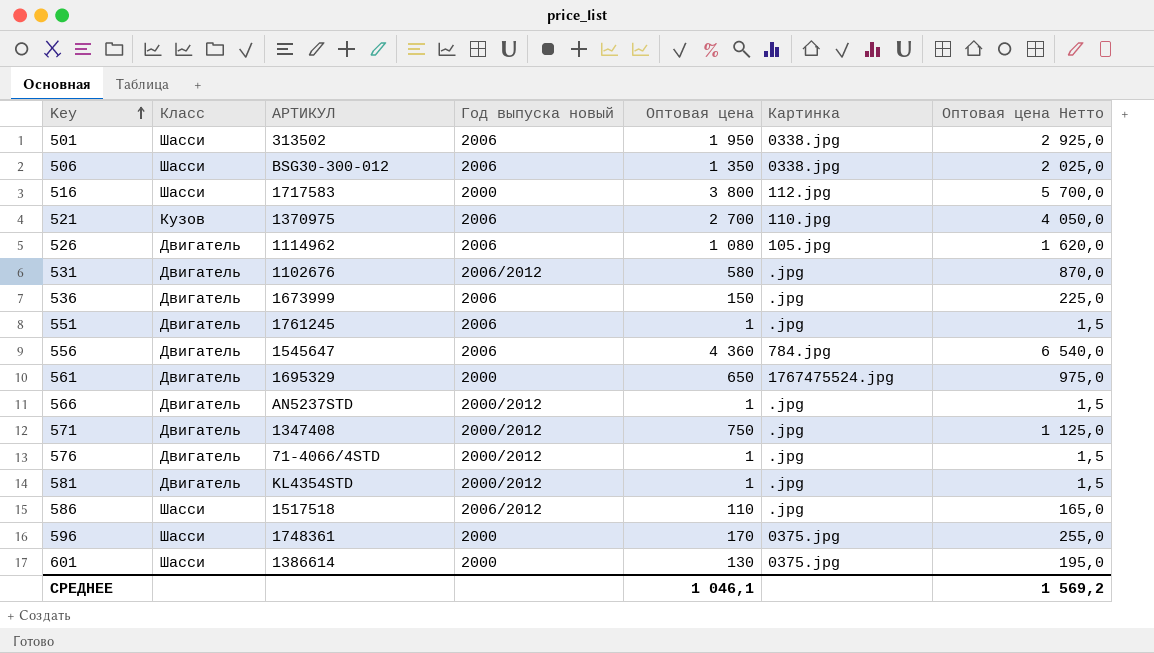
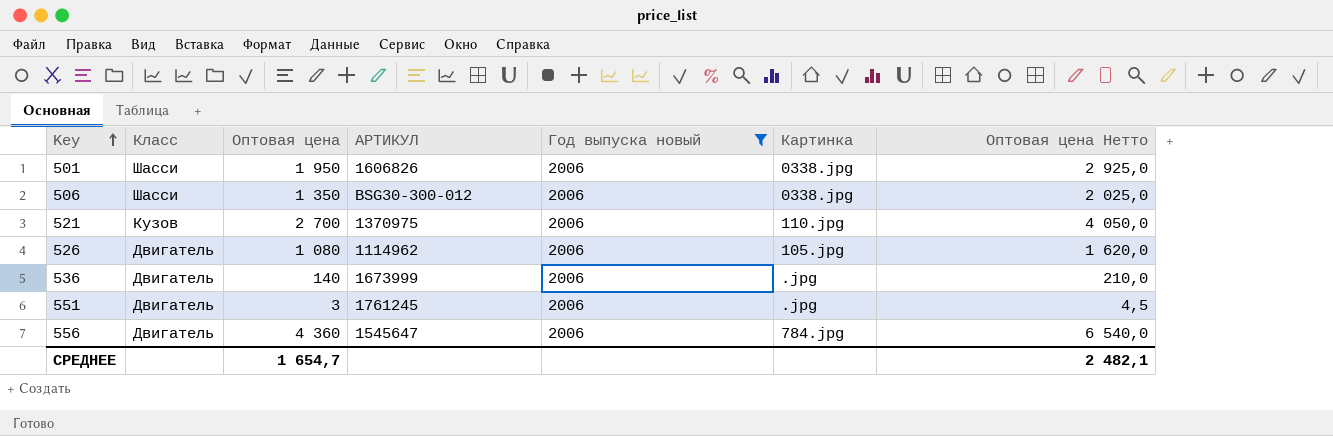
filter: none -> Год выпуска новый = 2006
column Оптовая цена | position: 5 -> 3
501 | АРТИКУЛ: 313502 -> 1606826
536 | Оптовая цена: 150 -> 140
536 | Оптовая цена Нетто: 225,0 -> 210,0
551 | Оптовая цена: 1 -> 3
551 | Оптовая цена Нетто: 1,5 -> 4,5
СРЕДНЕЕ | Оптовая цена: 1 046,1 -> 1 654,7
СРЕДНЕЕ | Оптовая цена Нетто: 1 569,2 -> 2 482,1

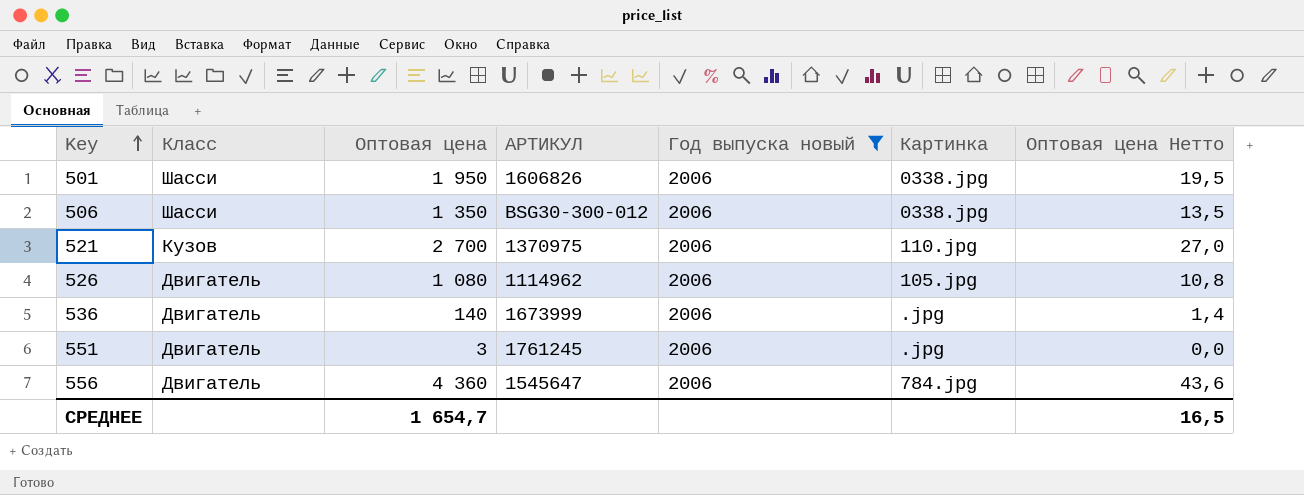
column Оптовая цена Нетто | formula: [Оптовая цена] * 1,5 -> [Оптовая цена] * 0,01
СРЕДНЕЕ | Оптовая цена Нетто: 2 482,1 -> 16,5

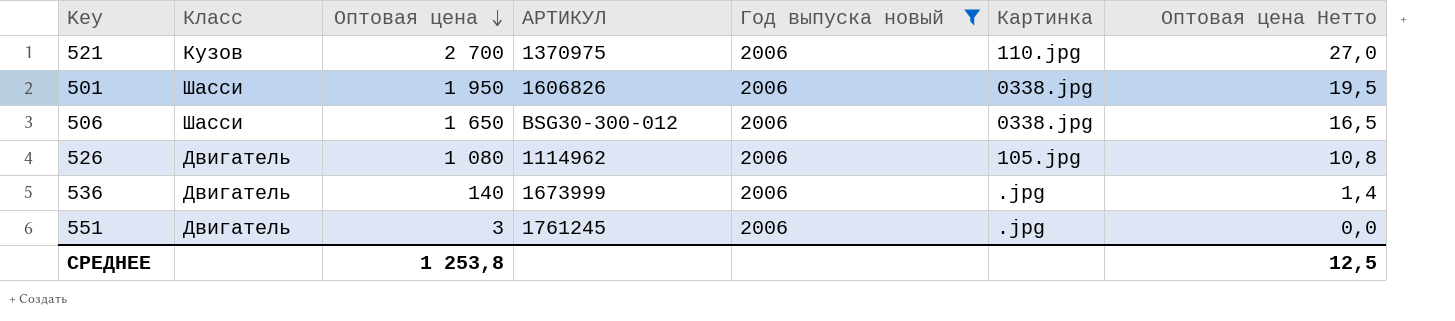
row order: Key ascending -> Оптовая цена descending
row 556: Двигатель | 4 360 | 1545647 | 2006 | 784.jpg | 43,6 -> none
506 | Оптовая цена: 1 350 -> 1 650
506 | Оптовая цена Нетто: 13,5 -> 16,5
СРЕДНЕЕ | Оптовая цена: 1 654,7 -> 1 253,8
СРЕДНЕЕ | Оптовая цена Нетто: 16,5 -> 12,5

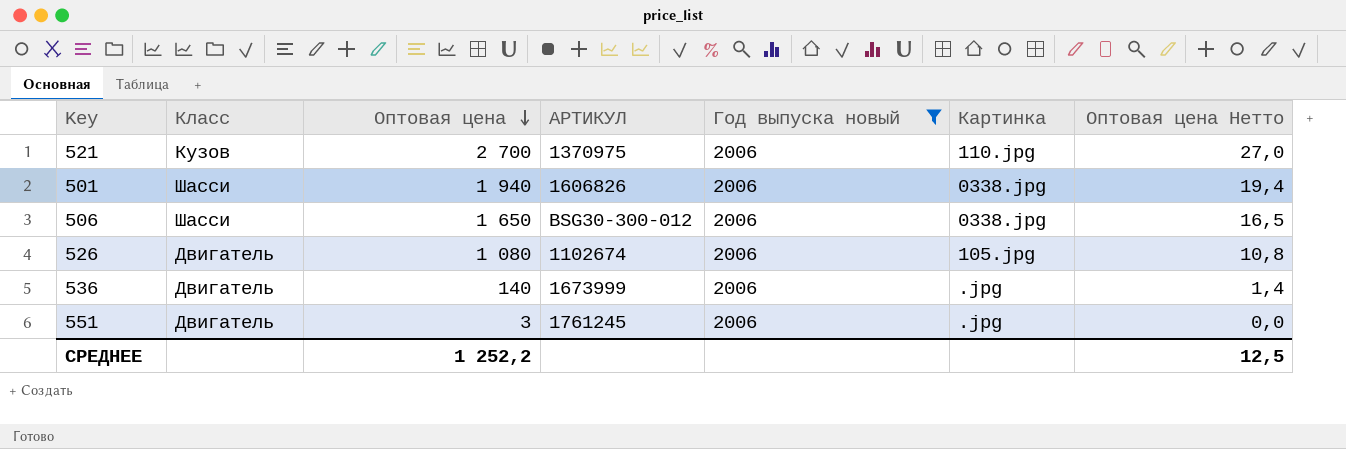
501 | Оптовая цена: 1 950 -> 1 940
501 | Оптовая цена Нетто: 19,5 -> 19,4
526 | АРТИКУЛ: 1114962 -> 1102674
СРЕДНЕЕ | Оптовая цена: 1 253,8 -> 1 252,2

